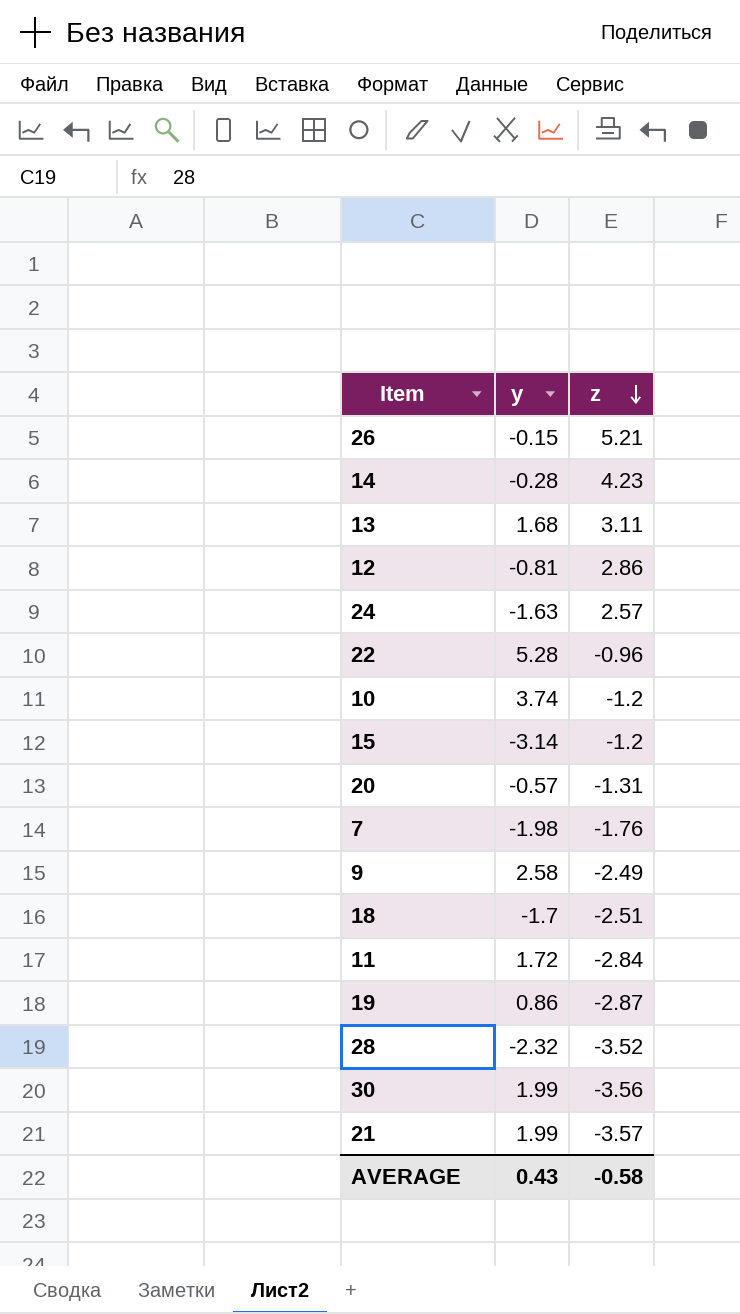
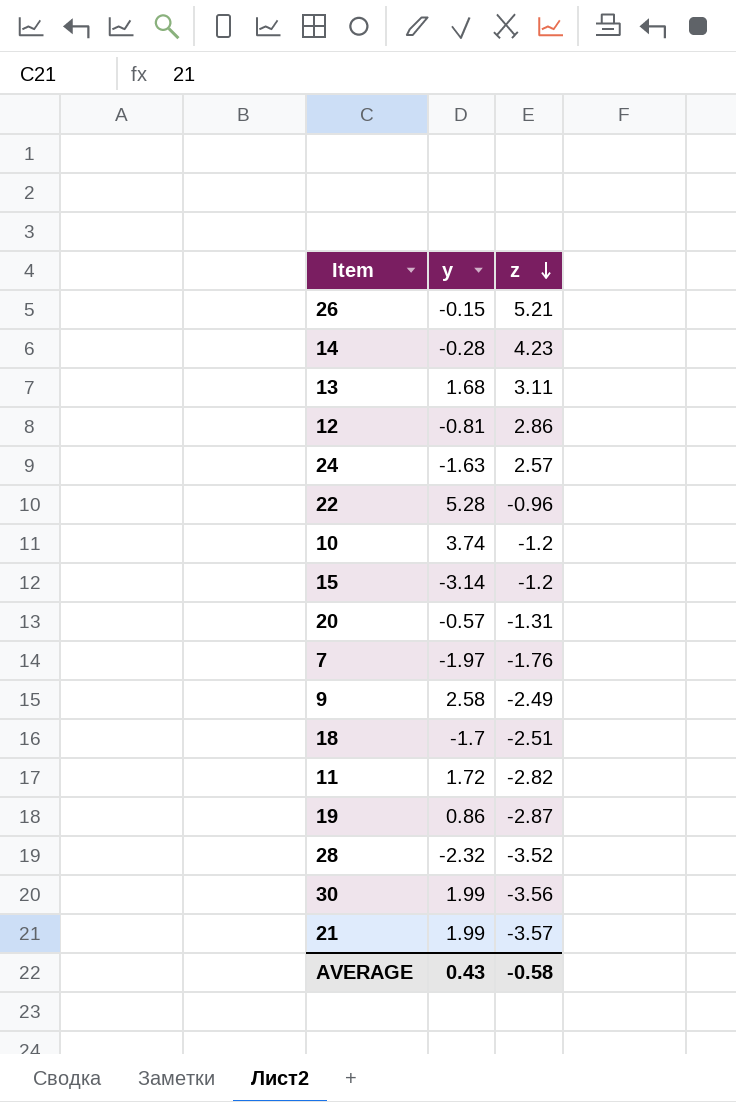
7 | y: -1.98 -> -1.97
11 | z: -2.84 -> -2.82

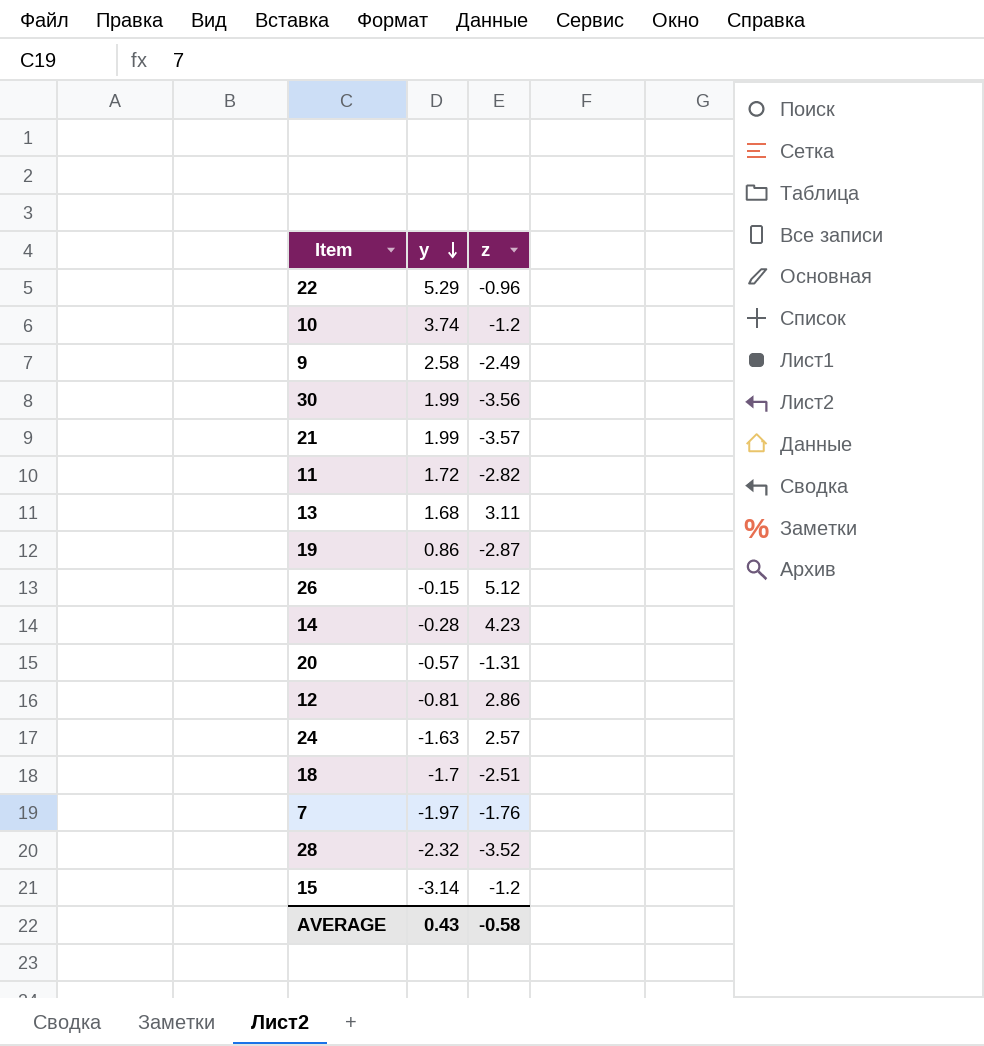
row order: z descending -> y descending
22 | y: 5.28 -> 5.29
26 | z: 5.21 -> 5.12

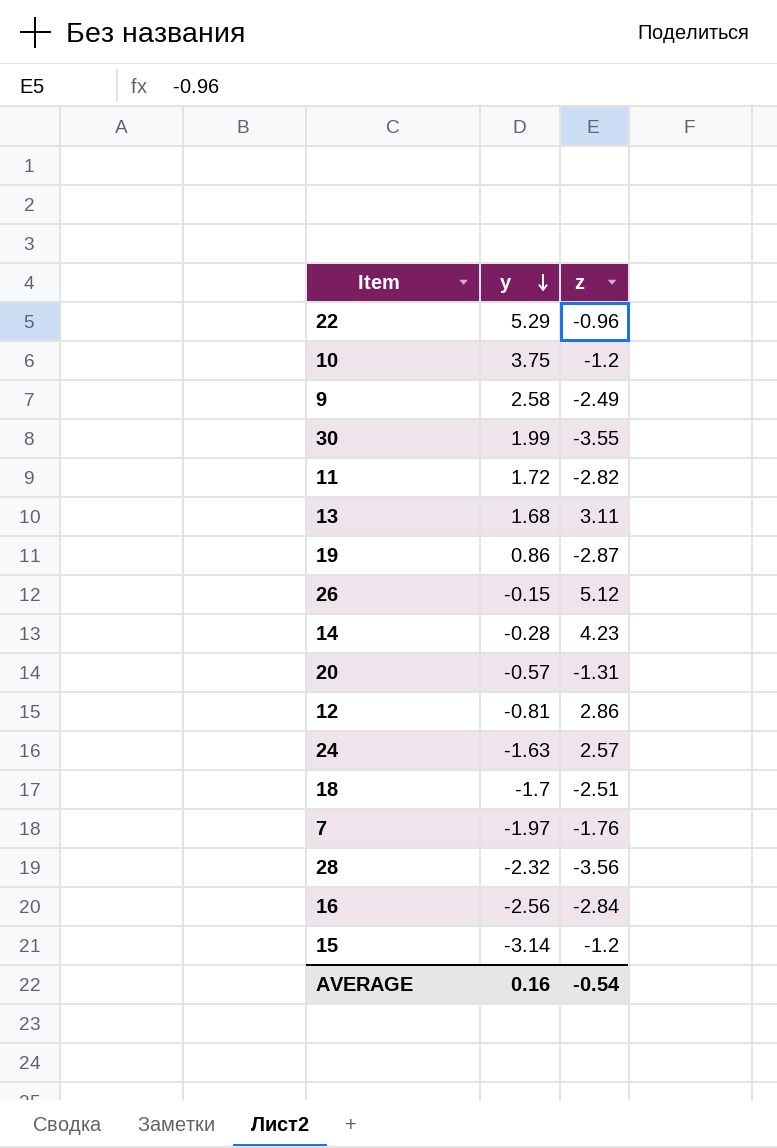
row 21: 1.99 | -3.57 -> none
10 | y: 3.74 -> 3.75
30 | z: -3.56 -> -3.55
28 | z: -3.52 -> -3.56
row 16: none -> -2.56 | -2.84
AVERAGE | y: 0.43 -> 0.16
AVERAGE | z: -0.58 -> -0.54

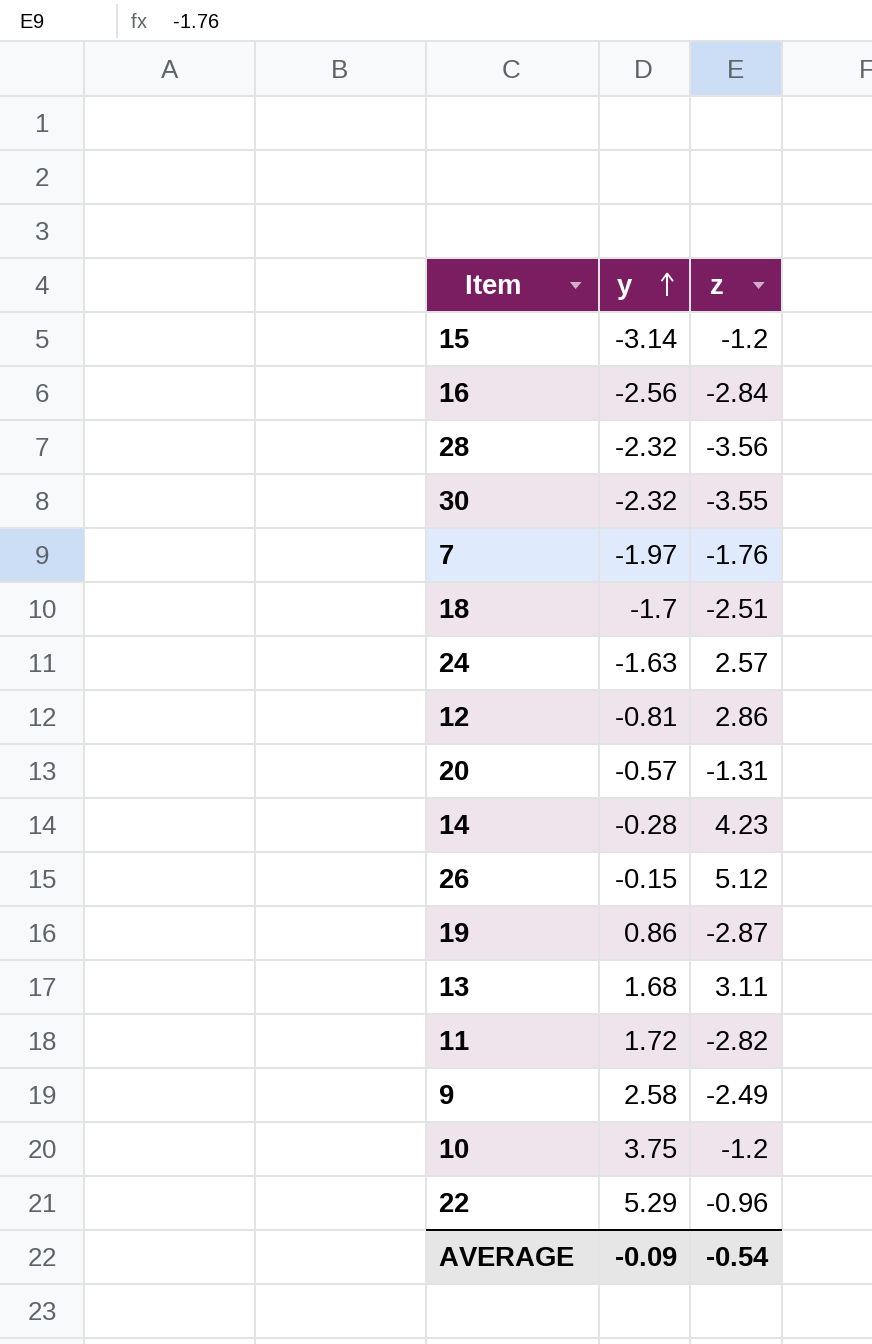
row order: y descending -> y ascending
30 | y: 1.99 -> -2.32
AVERAGE | y: 0.16 -> -0.09

